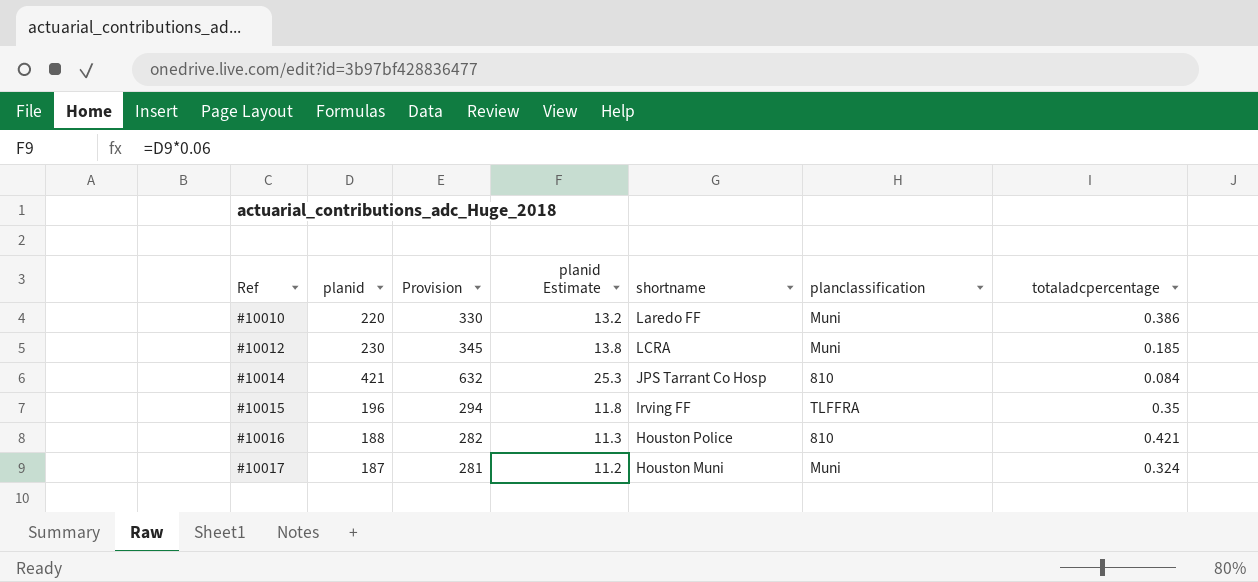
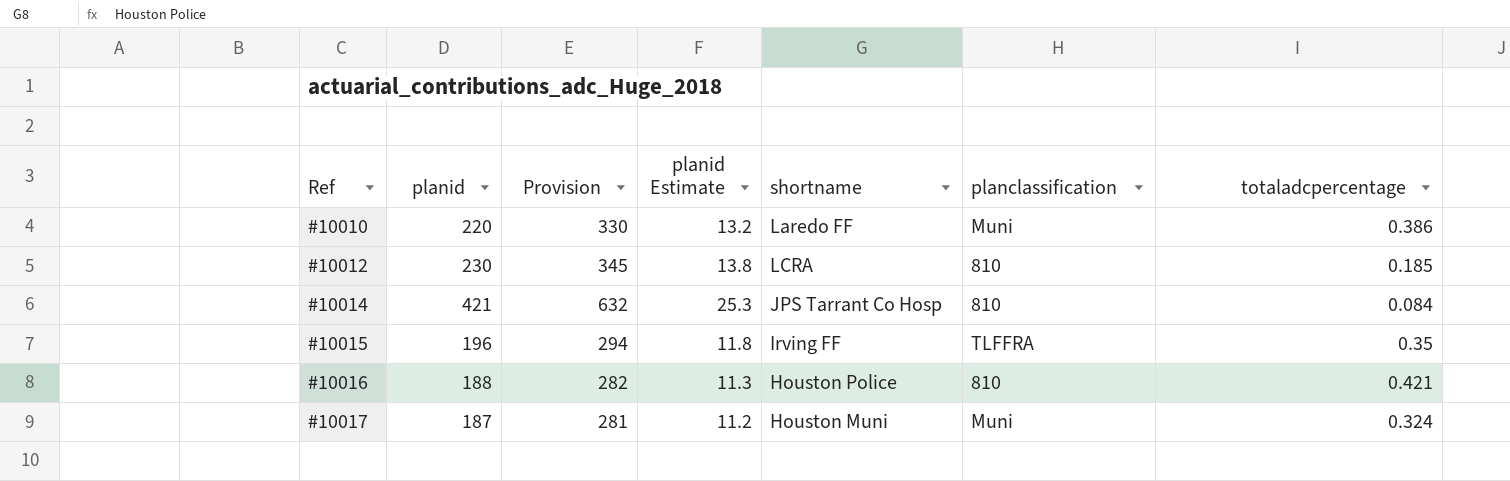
#10012 | planclassification: Muni -> 810

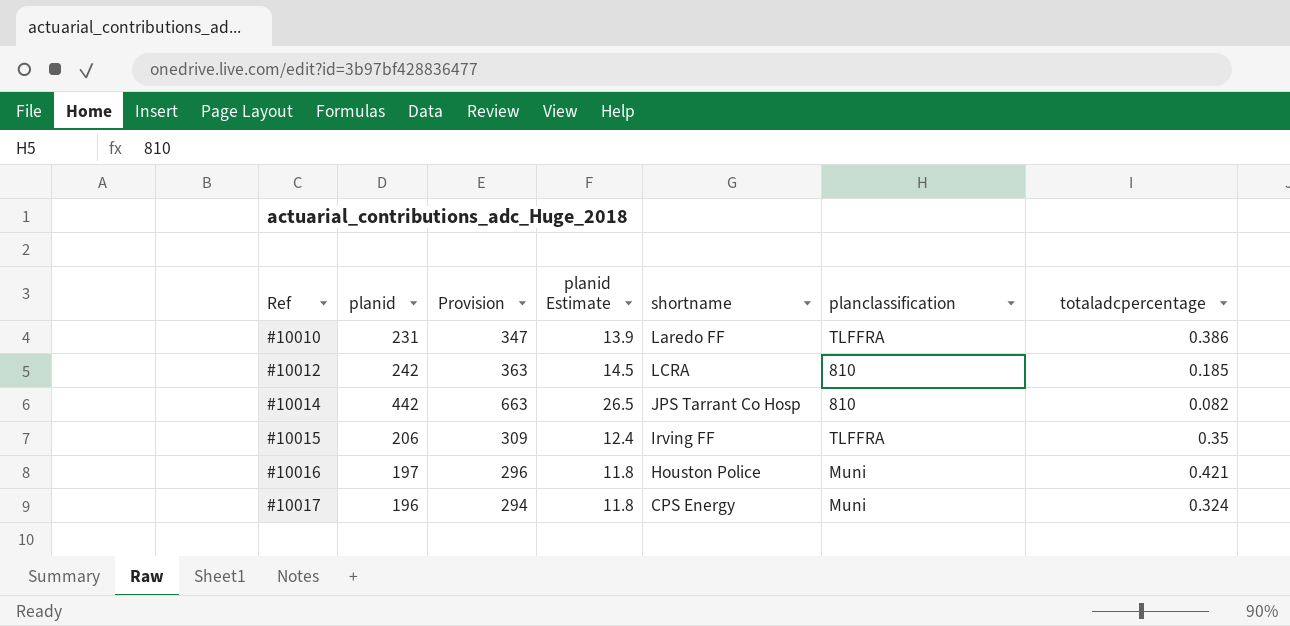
#10010 | planid: 220 -> 231
#10010 | Provision: 330 -> 347
#10010 | planid Estimate: 13.2 -> 13.9
#10010 | planclassification: Muni -> TLFFRA
#10012 | planid: 230 -> 242
#10012 | Provision: 345 -> 363
#10012 | planid Estimate: 13.8 -> 14.5
#10014 | planid: 421 -> 442
#10014 | Provision: 632 -> 663
#10014 | planid Estimate: 25.3 -> 26.5
#10014 | totaladcpercentage: 0.084 -> 0.082
#10015 | planid: 196 -> 206
#10015 | Provision: 294 -> 309
#10015 | planid Estimate: 11.8 -> 12.4
#10016 | planid: 188 -> 197
#10016 | Provision: 282 -> 296
#10016 | planid Estimate: 11.3 -> 11.8
#10016 | planclassification: 810 -> Muni
#10017 | planid: 187 -> 196
#10017 | Provision: 281 -> 294
#10017 | planid Estimate: 11.2 -> 11.8
#10017 | shortname: Houston Muni -> CPS Energy

